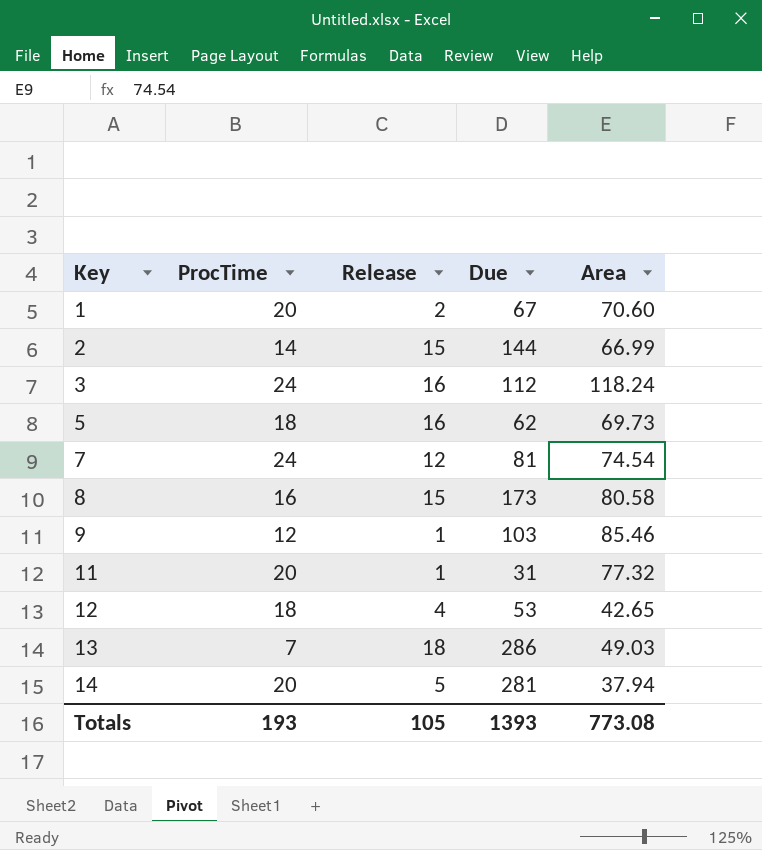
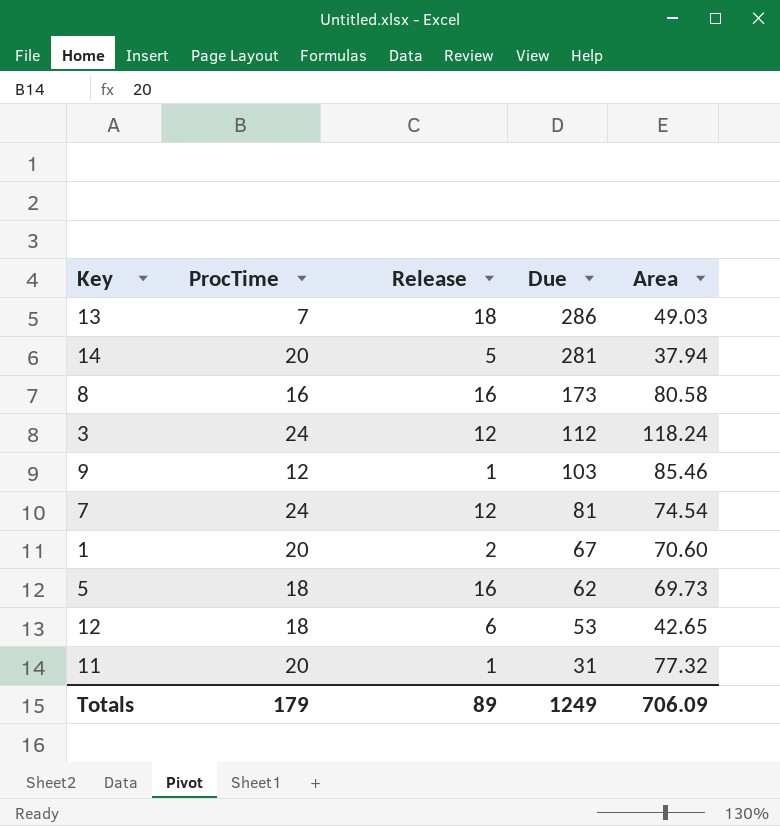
row order: Key ascending -> Due descending
row 2: 14 | 15 | 144 | 66.99 -> none
8 | Release: 15 -> 16
3 | Release: 16 -> 12
12 | Release: 4 -> 6
Totals | ProcTime: 193 -> 179
Totals | Release: 105 -> 89
Totals | Due: 1393 -> 1249
Totals | Area: 773.08 -> 706.09

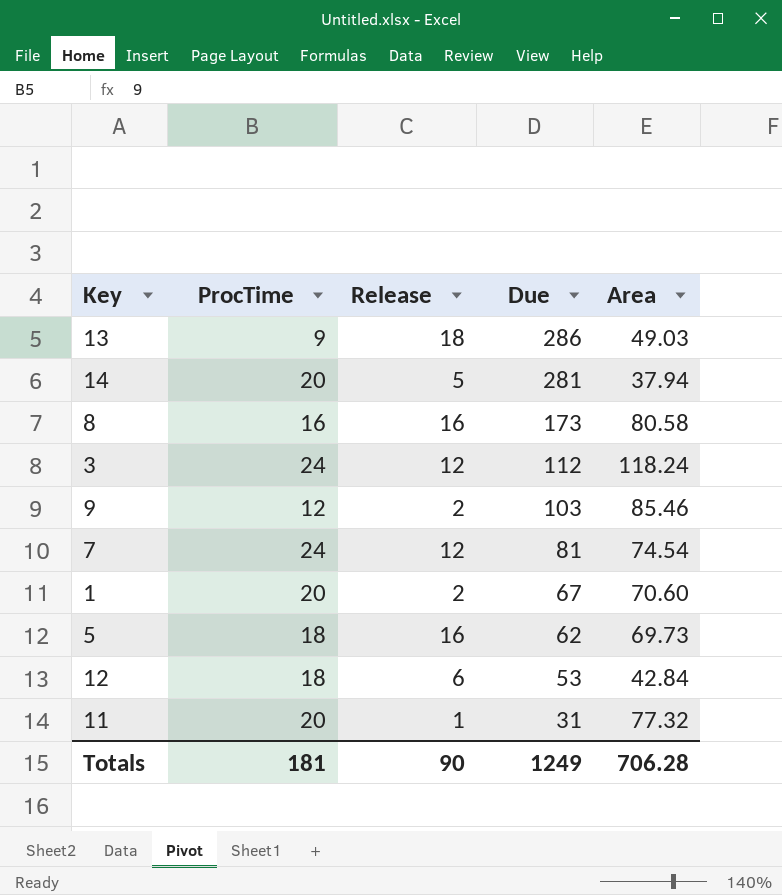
13 | ProcTime: 7 -> 9
9 | Release: 1 -> 2
12 | Area: 42.65 -> 42.84
Totals | ProcTime: 179 -> 181
Totals | Release: 89 -> 90
Totals | Area: 706.09 -> 706.28

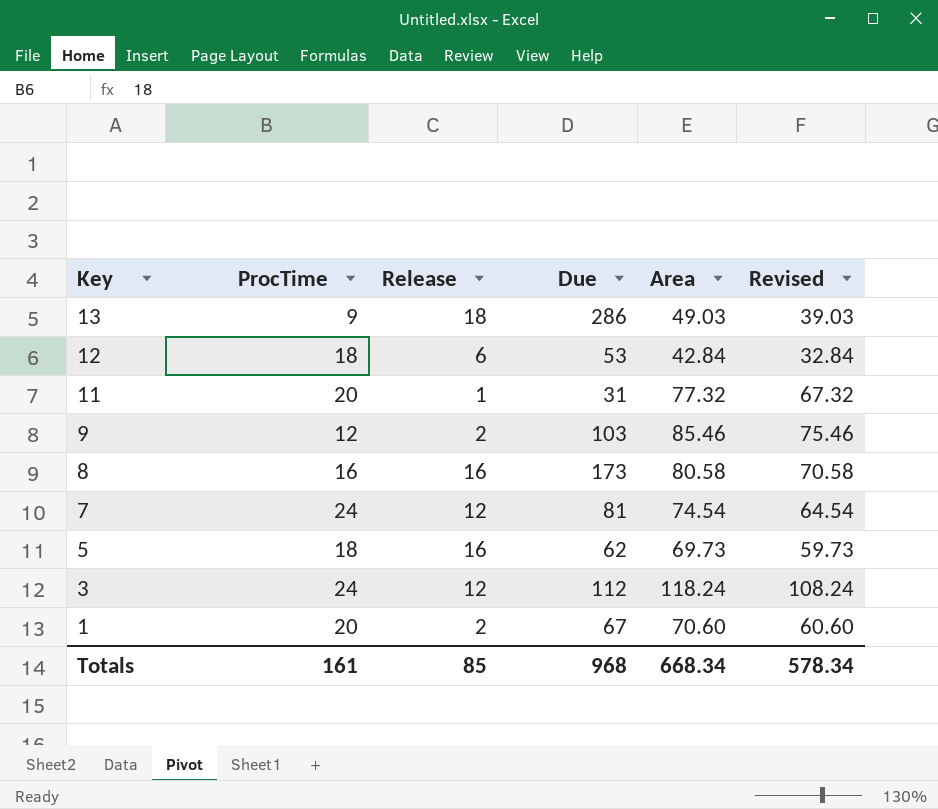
row order: Due descending -> Key descending
column Revised | formula: none -> [Area] - 10
row 14: 20 | 5 | 281 | 37.94 -> none
Totals | ProcTime: 181 -> 161
Totals | Release: 90 -> 85
Totals | Due: 1249 -> 968
Totals | Area: 706.28 -> 668.34

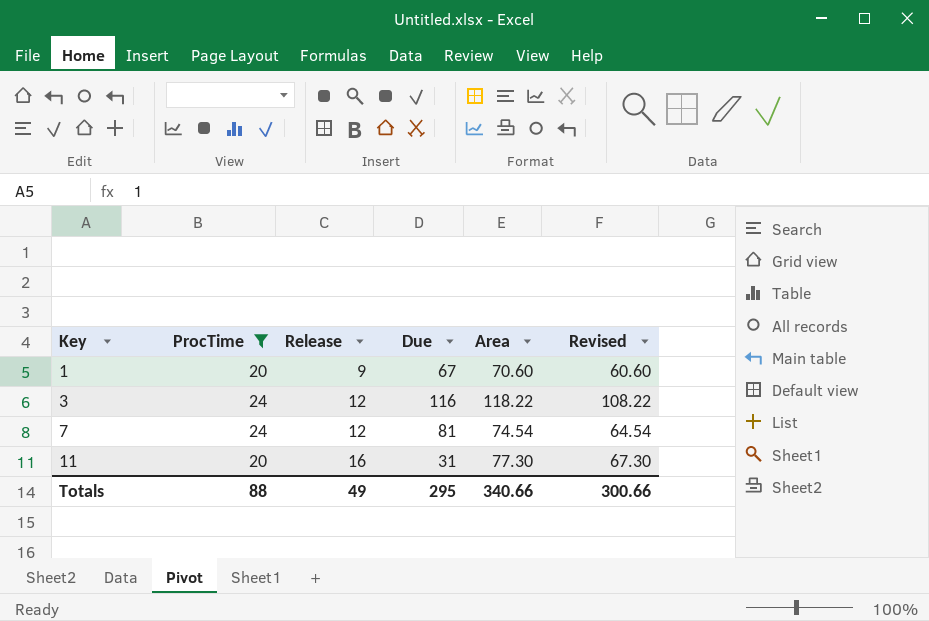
filter: none -> ProcTime >= 20
row order: Key descending -> Key ascending
1 | Release: 2 -> 9
3 | Due: 112 -> 116
3 | Area: 118.24 -> 118.22
3 | Revised: 108.24 -> 108.22
11 | Release: 1 -> 16
11 | Area: 77.32 -> 77.30
11 | Revised: 67.32 -> 67.30
Totals | ProcTime: 161 -> 88
Totals | Release: 85 -> 49
Totals | Due: 968 -> 295
Totals | Area: 668.34 -> 340.66
Totals | Revised: 578.34 -> 300.66

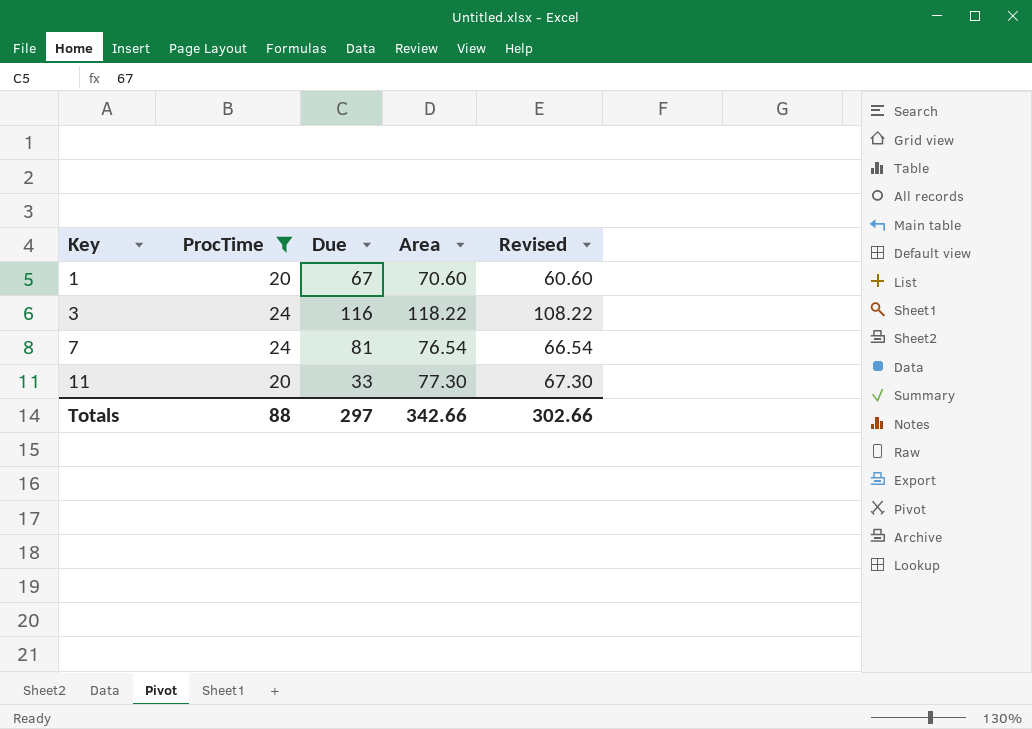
column Release | position: 3 -> none
7 | Area: 74.54 -> 76.54
7 | Revised: 64.54 -> 66.54
11 | Due: 31 -> 33
Totals | Due: 295 -> 297
Totals | Area: 340.66 -> 342.66
Totals | Revised: 300.66 -> 302.66

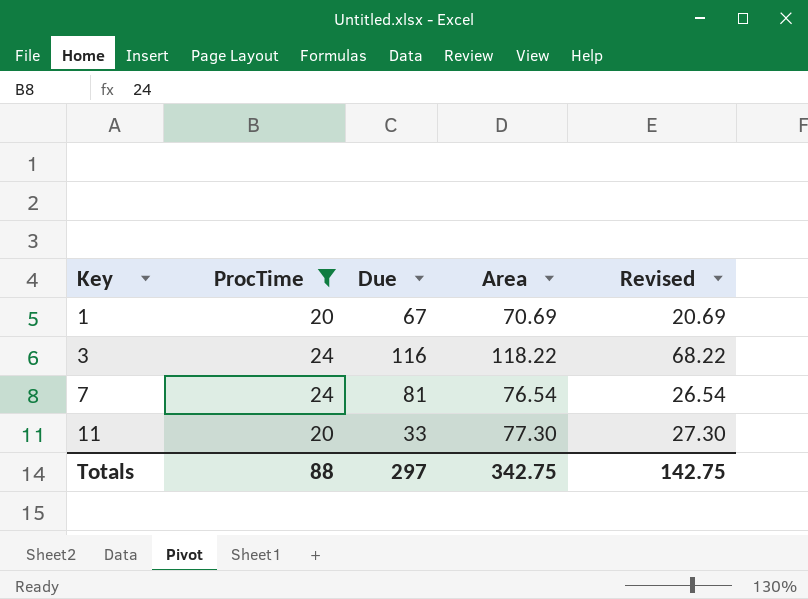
column Revised | formula: [Area] - 10 -> [Area] - 50
1 | Area: 70.60 -> 70.69
Totals | Area: 342.66 -> 342.75
Totals | Revised: 302.66 -> 142.75

